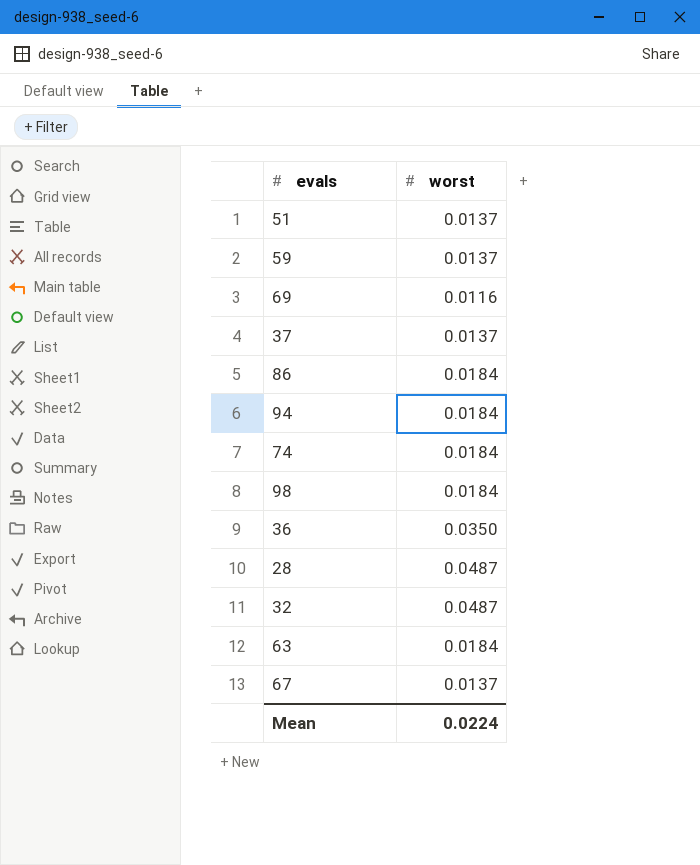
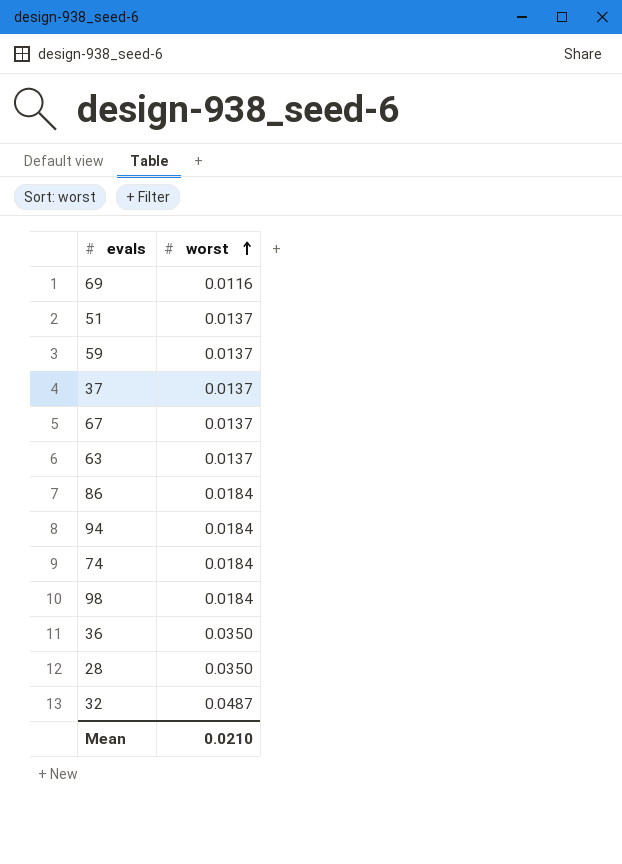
row order: none -> worst ascending
63 | worst: 0.0184 -> 0.0137
28 | worst: 0.0487 -> 0.0350
Mean | worst: 0.0224 -> 0.0210

